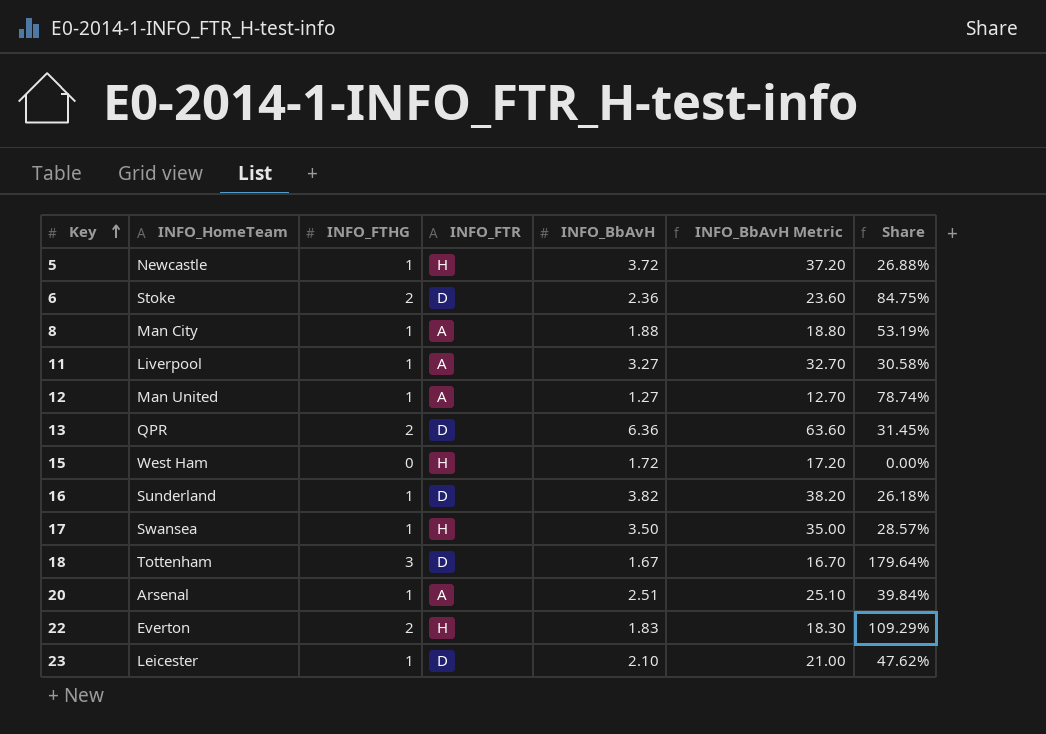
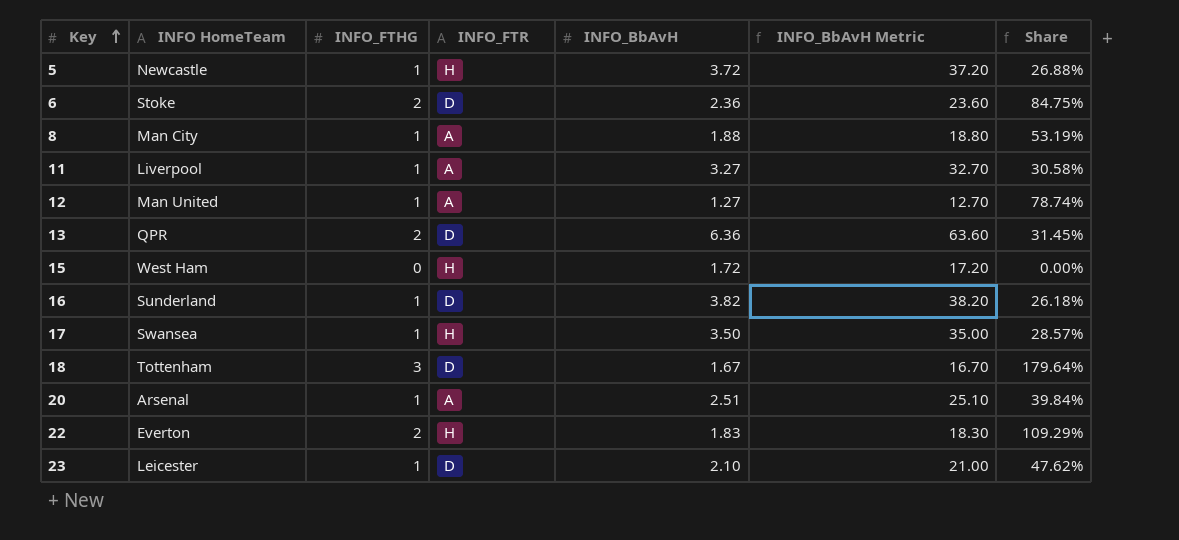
column name: INFO_HomeTeam -> INFO HomeTeam

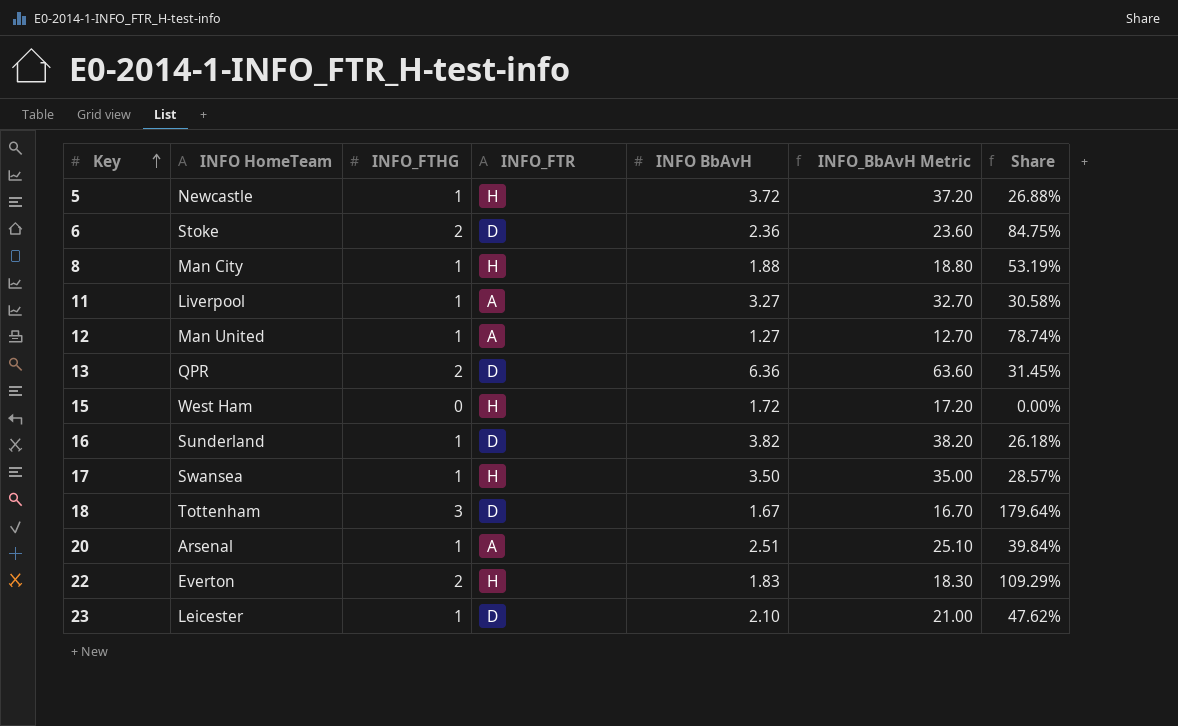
column name: INFO_BbAvH -> INFO BbAvH
8 | INFO_FTR: A -> H

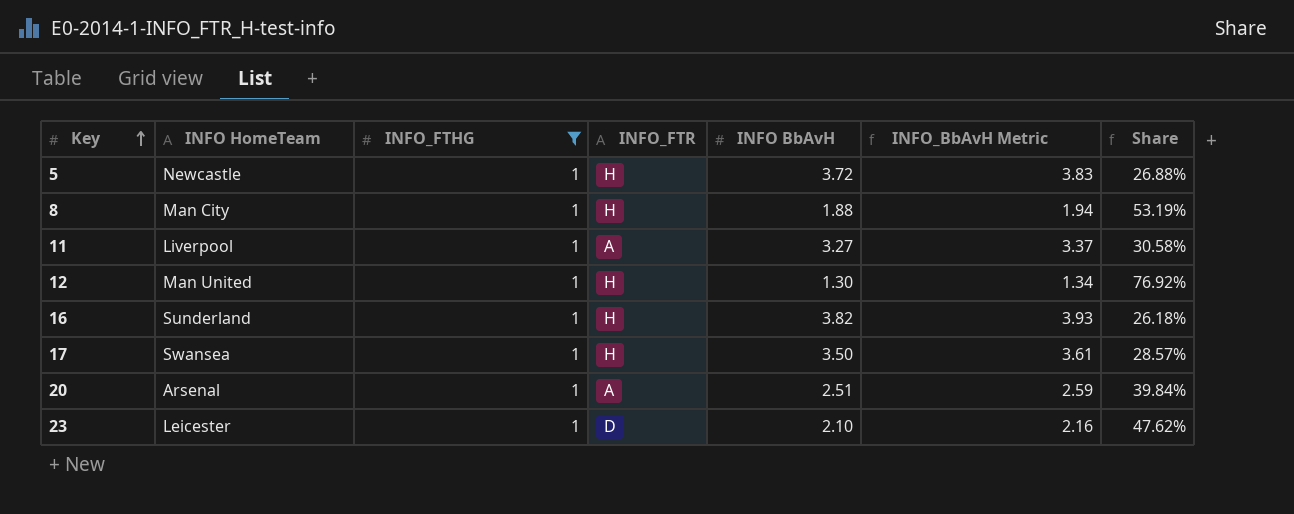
filter: none -> INFO_FTHG = 1
column INFO_BbAvH Metric | formula: [INFO BbAvH] * 10 -> [INFO BbAvH] * 1.03
12 | INFO_FTR: A -> H
12 | INFO BbAvH: 1.27 -> 1.30
12 | Share: 78.74% -> 76.92%
16 | INFO_FTR: D -> H

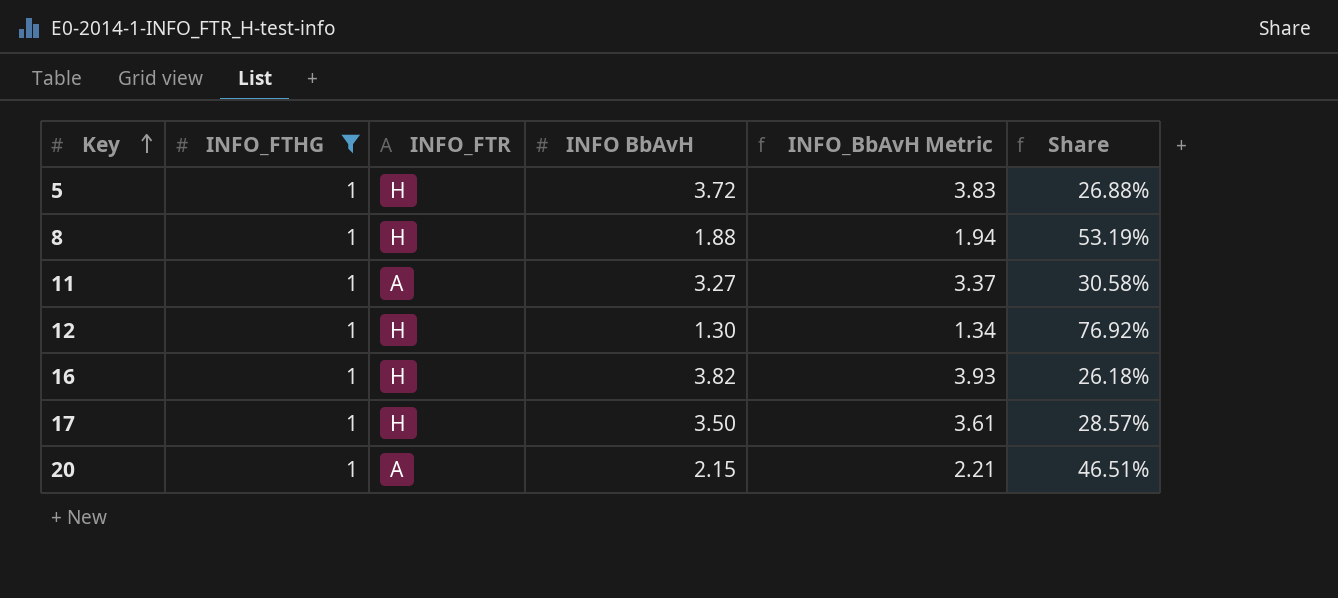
column INFO HomeTeam | position: 2 -> none
row 23: Leicester | 1 | D | 2.10 | 2.16 | 47.62% -> none
20 | INFO BbAvH: 2.51 -> 2.15
20 | INFO_BbAvH Metric: 2.59 -> 2.21
20 | Share: 39.84% -> 46.51%

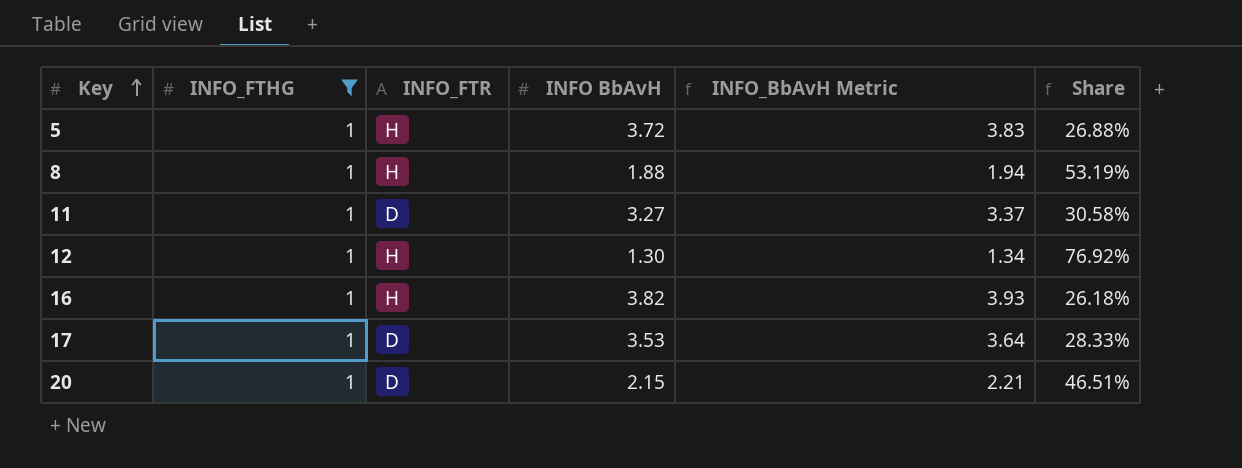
11 | INFO_FTR: A -> D
17 | INFO_FTR: H -> D
17 | INFO BbAvH: 3.50 -> 3.53
17 | INFO_BbAvH Metric: 3.61 -> 3.64
17 | Share: 28.57% -> 28.33%
20 | INFO_FTR: A -> D

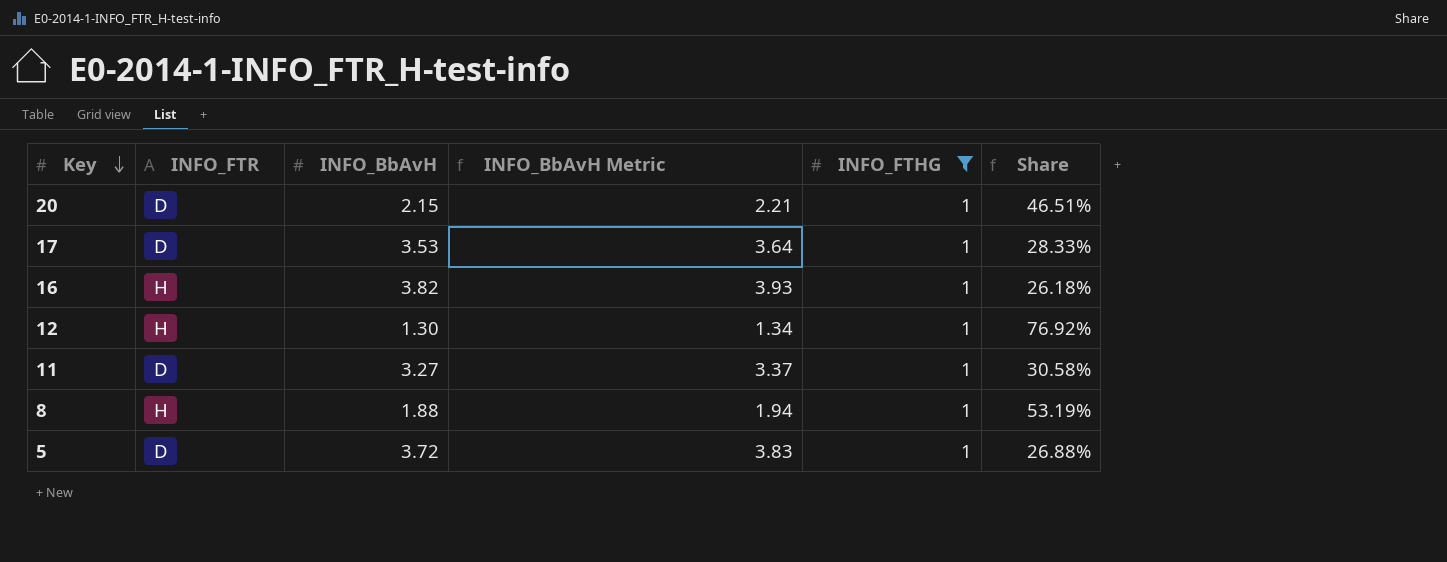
row order: Key ascending -> Key descending
column name: INFO BbAvH -> INFO_BbAvH
column INFO_FTHG | position: 2 -> 5
5 | INFO_FTR: H -> D

